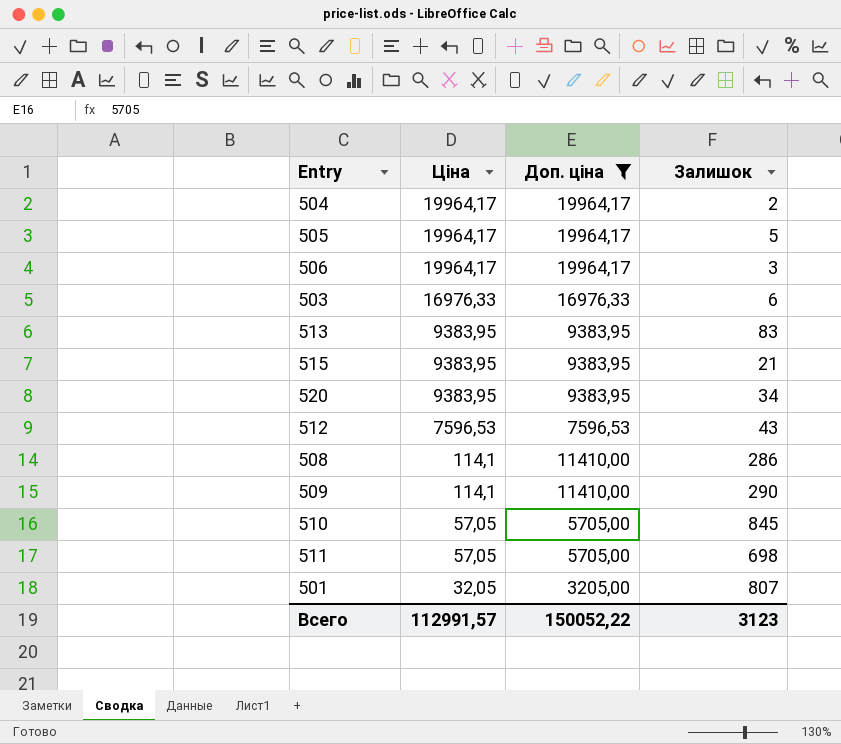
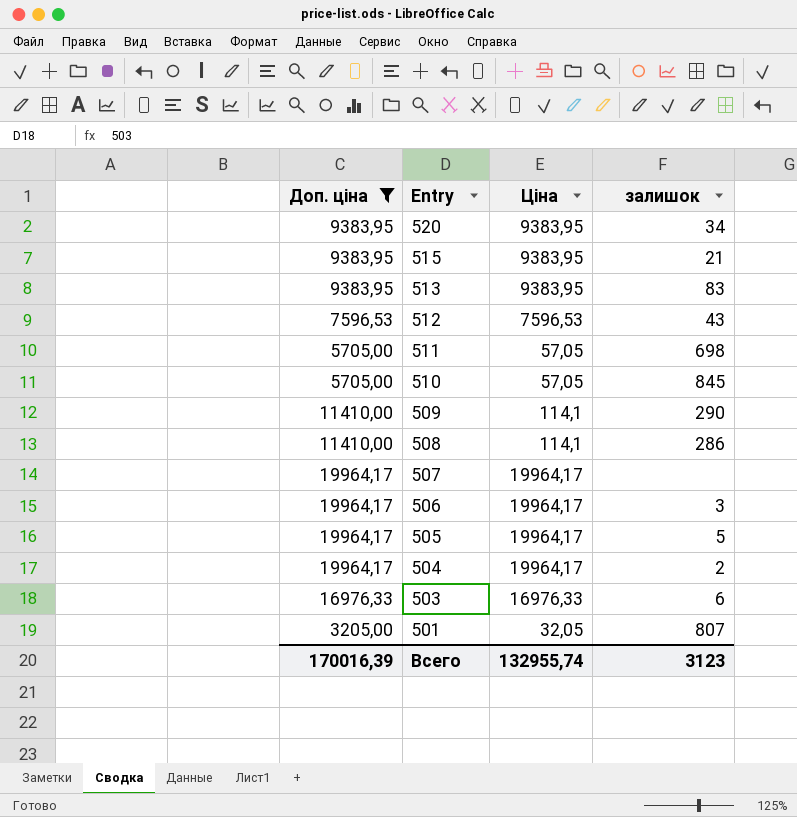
row order: Ціна descending -> Entry descending
column Доп. ціна | position: 3 -> 1
column name: Залишок -> залишок
row 507: none -> 19964,17 | 19964,17 | none
Всего | Доп. ціна: 150052,22 -> 170016,39
Всего | Ціна: 112991,57 -> 132955,74

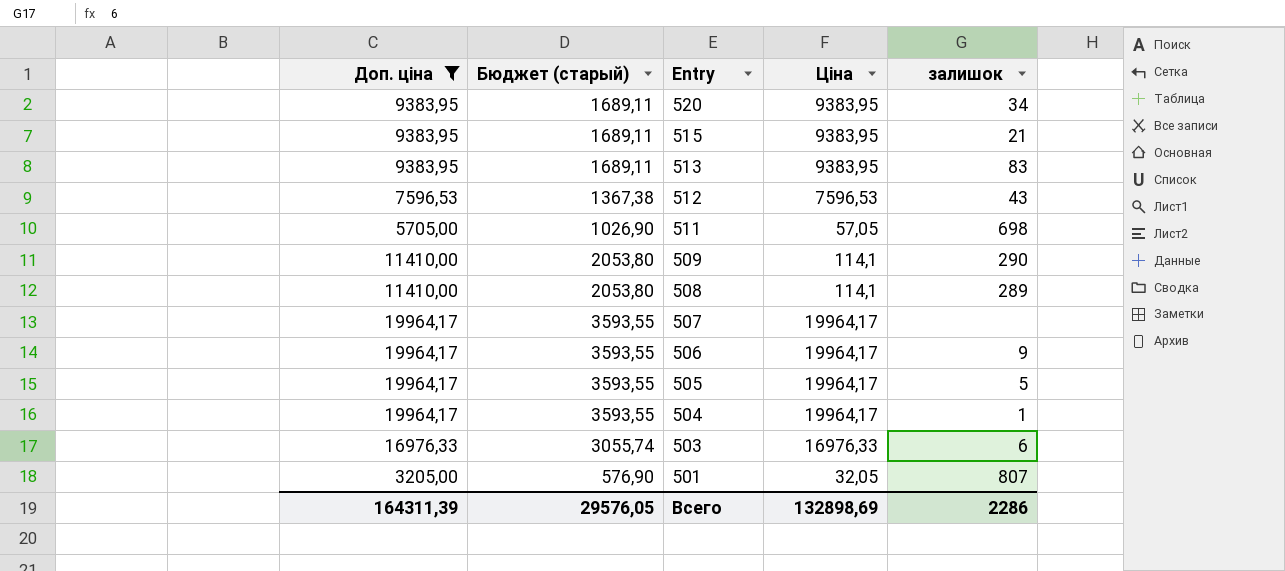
column Бюджет (старый) | formula: none -> [Доп. ціна] * 0,18
row 510: 5705,00 | 57,05 | 845 -> none
508 | залишок: 286 -> 289
506 | залишок: 3 -> 9
504 | залишок: 2 -> 1
Всего | Доп. ціна: 170016,39 -> 164311,39
Всего | Ціна: 132955,74 -> 132898,69
Всего | залишок: 3123 -> 2286

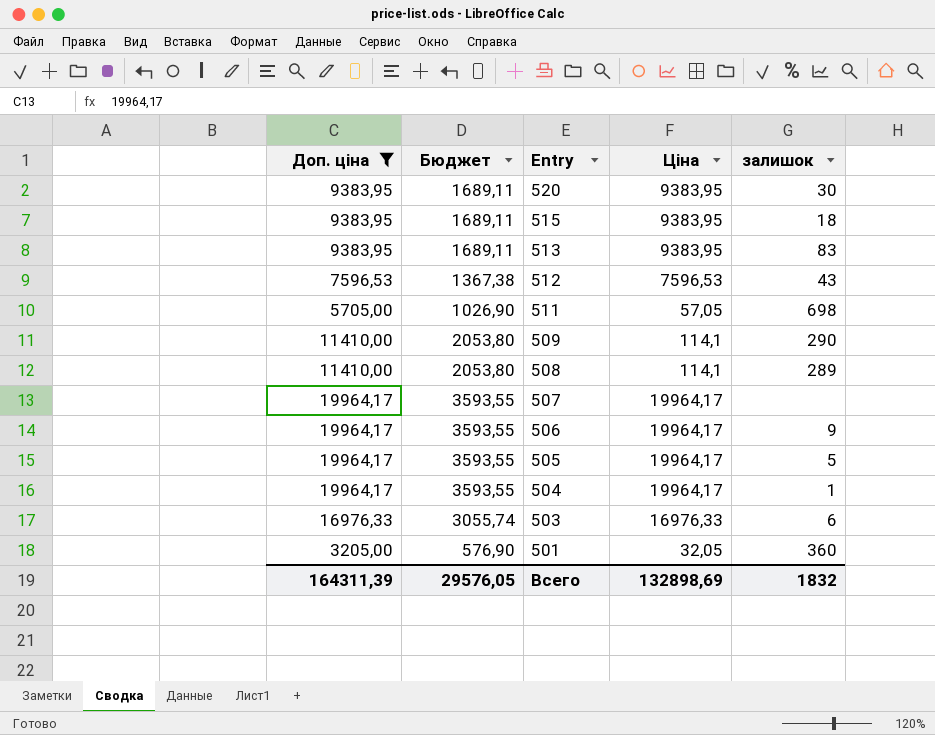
column name: Бюджет (старый) -> Бюджет
520 | залишок: 34 -> 30
515 | залишок: 21 -> 18
501 | залишок: 807 -> 360
Всего | залишок: 2286 -> 1832

